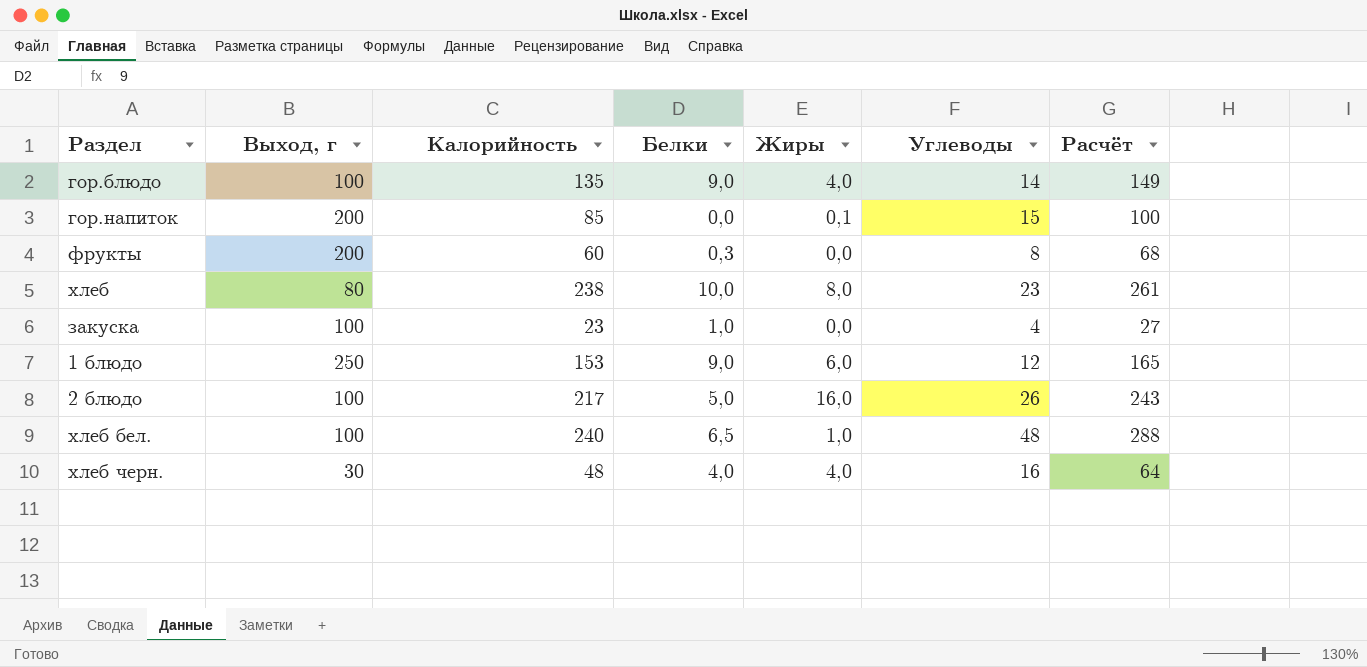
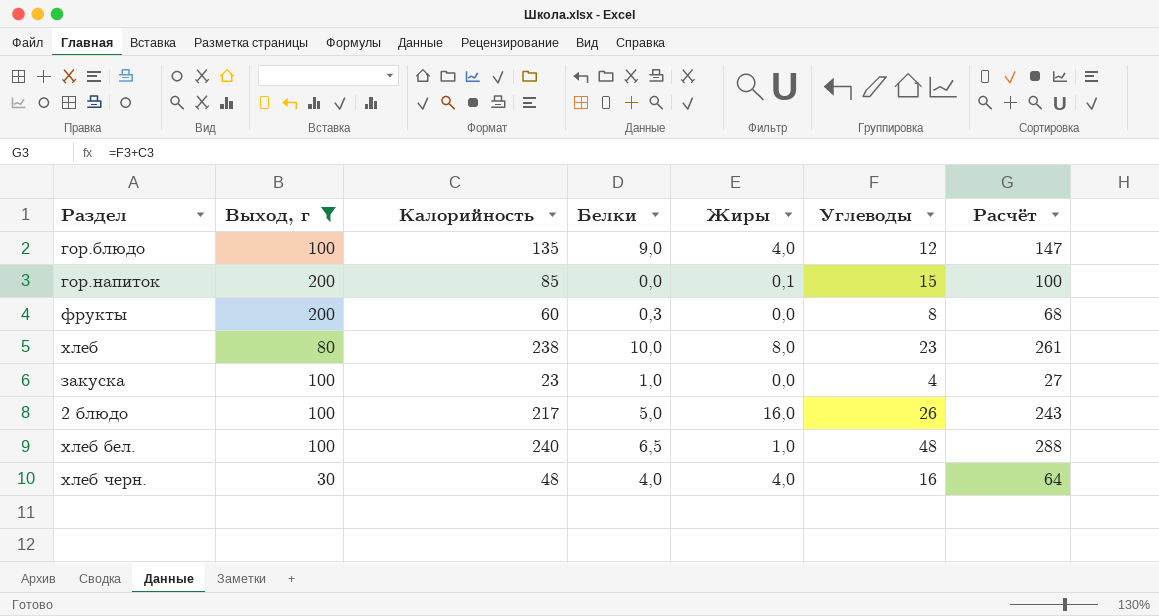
filter: none -> Выход, г != 250
гор.блюдо | Углеводы: 14 -> 12
гор.блюдо | Расчёт: 149 -> 147

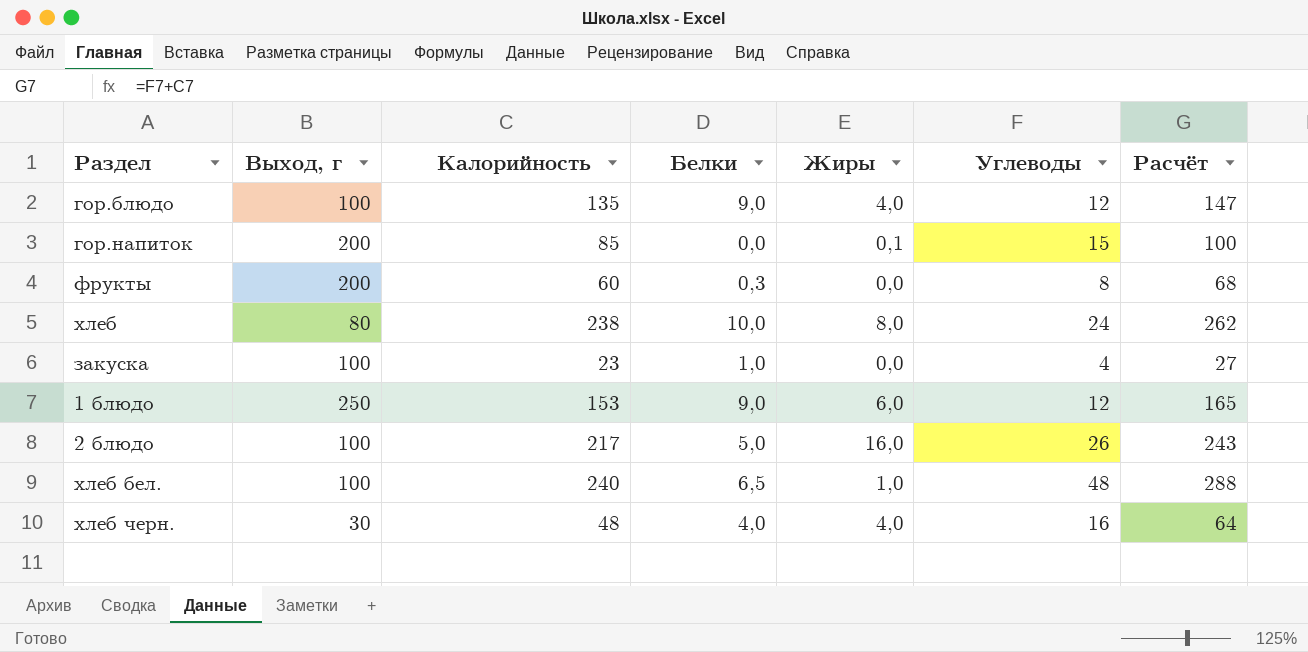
filter: Выход, г != 250 -> none
хлеб | Углеводы: 23 -> 24
хлеб | Расчёт: 261 -> 262

